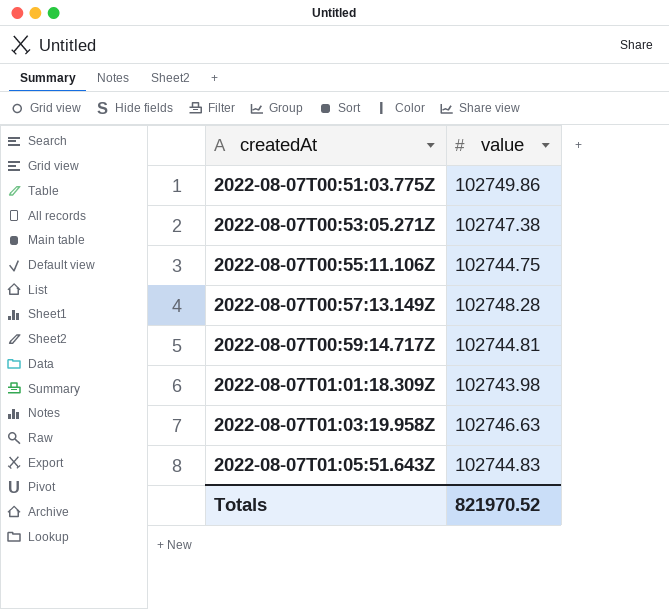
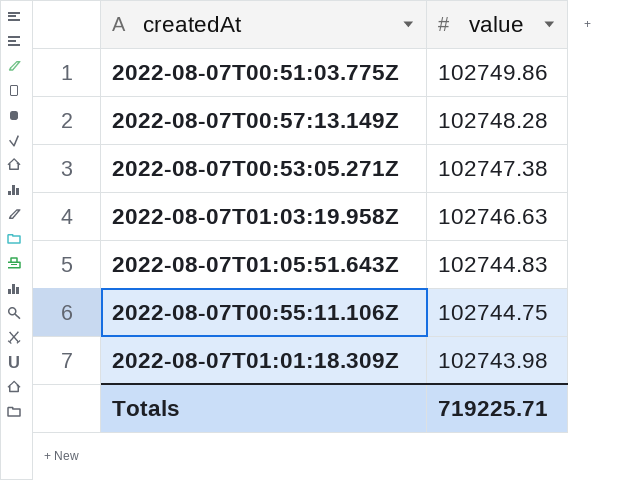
row order: createdAt ascending -> value descending
row 2022-08-07T00:59:14.717Z: 102744.81 -> none
Totals | value: 821970.52 -> 719225.71

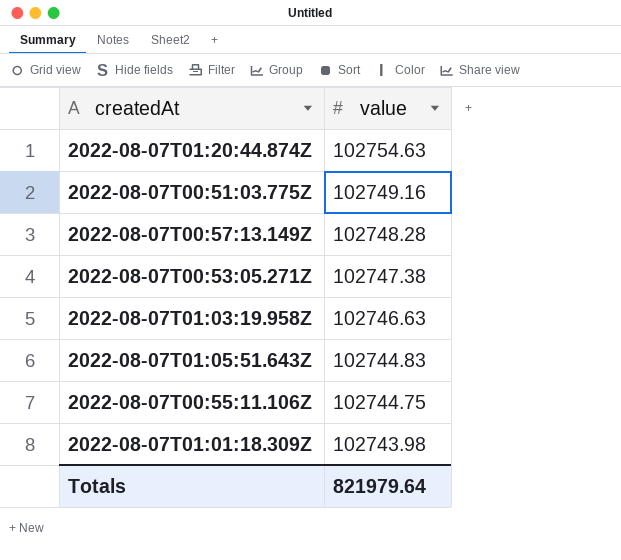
row 2022-08-07T01:20:44.874Z: none -> 102754.63
2022-08-07T00:51:03.775Z | value: 102749.86 -> 102749.16
Totals | value: 719225.71 -> 821979.64

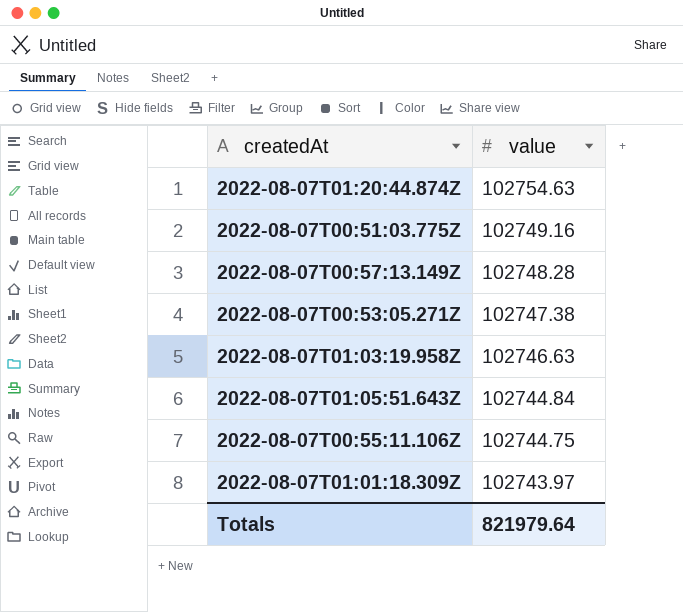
2022-08-07T01:05:51.643Z | value: 102744.83 -> 102744.84
2022-08-07T01:01:18.309Z | value: 102743.98 -> 102743.97

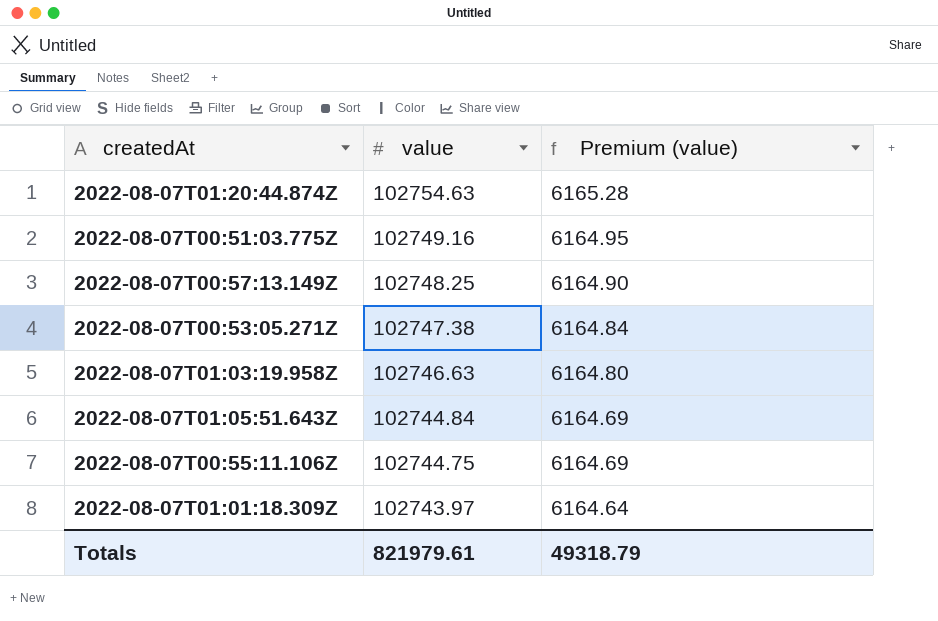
column Premium (value) | formula: none -> [value] * 0.06
2022-08-07T00:57:13.149Z | value: 102748.28 -> 102748.25
Totals | value: 821979.64 -> 821979.61

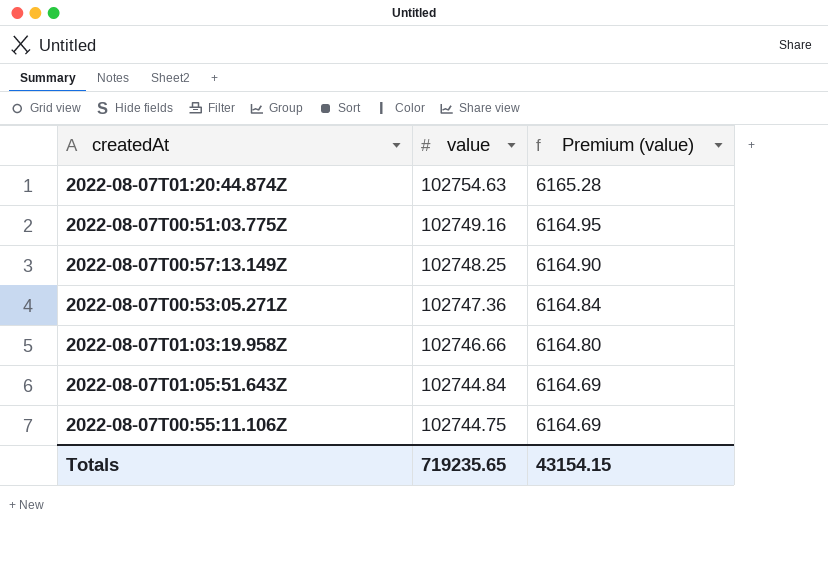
row 2022-08-07T01:01:18.309Z: 102743.97 | 6164.64 -> none
2022-08-07T00:53:05.271Z | value: 102747.38 -> 102747.36
2022-08-07T01:03:19.958Z | value: 102746.63 -> 102746.66
Totals | value: 821979.61 -> 719235.65
Totals | Premium (value): 49318.79 -> 43154.15

